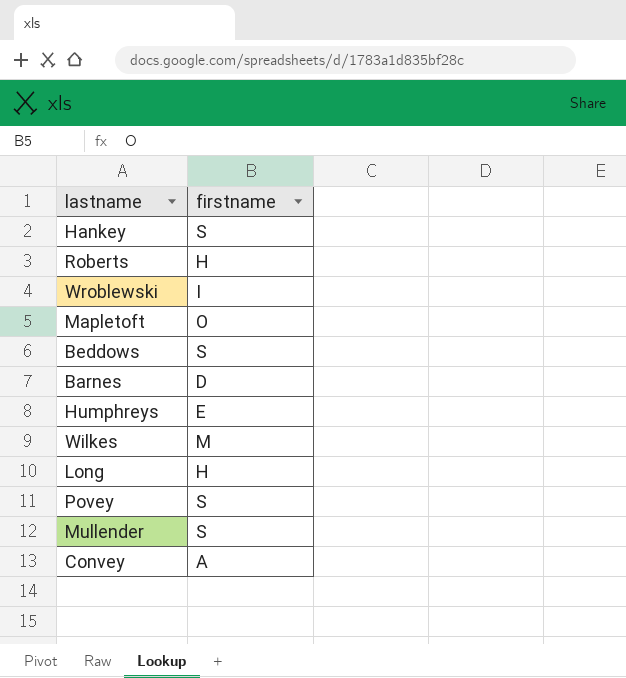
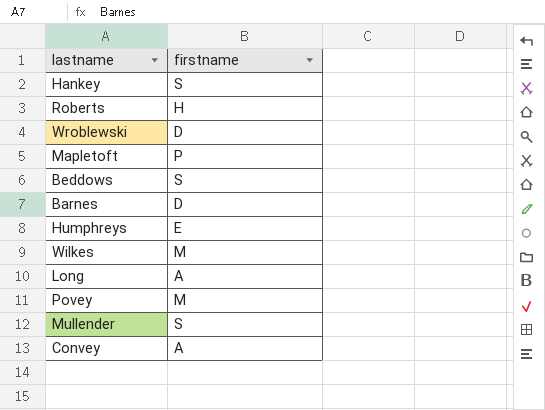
Wroblewski | firstname: I -> D
Mapletoft | firstname: O -> P
Long | firstname: H -> A
Povey | firstname: S -> M

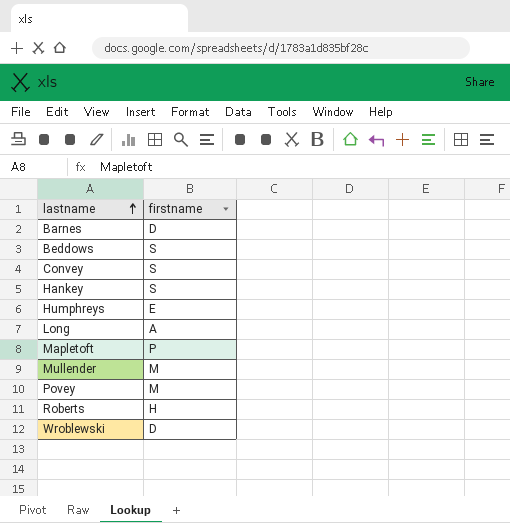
row order: none -> lastname ascending
row Wilkes: M -> none
Convey | firstname: A -> S
Mullender | firstname: S -> M

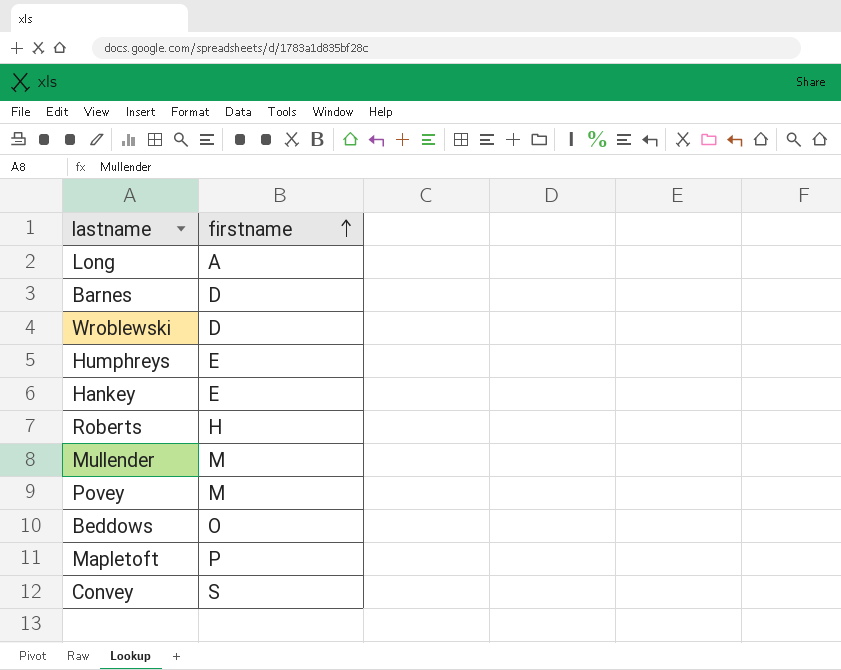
row order: lastname ascending -> firstname ascending
Hankey | firstname: S -> E
Beddows | firstname: S -> O

